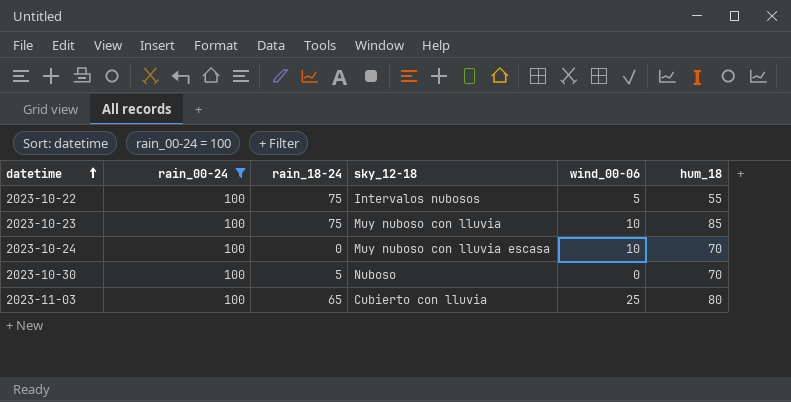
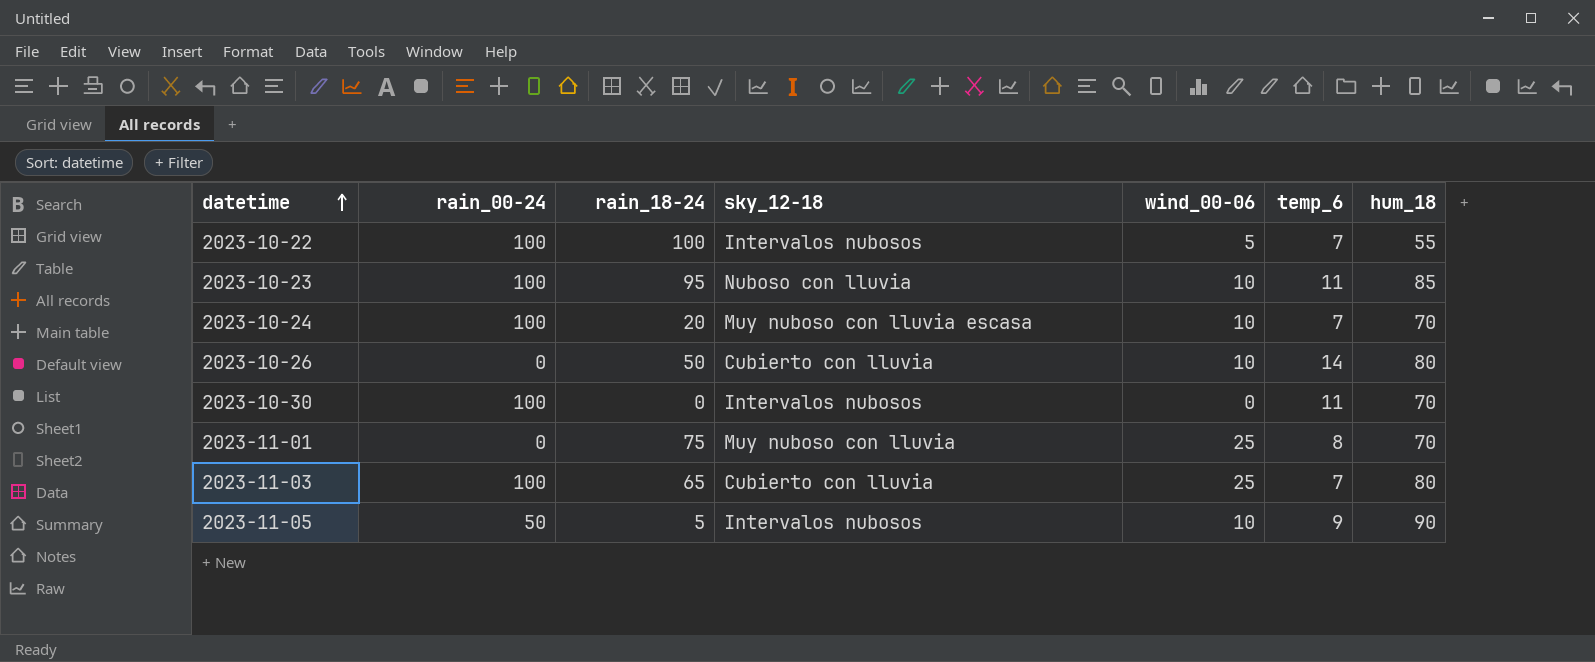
filter: rain_00-24 = 100 -> none
column temp_6 | position: none -> 6
2023-10-22 | rain_18-24: 75 -> 100
2023-10-23 | rain_18-24: 75 -> 95
2023-10-23 | sky_12-18: Muy nuboso con lluvia -> Nuboso con lluvia
2023-10-24 | rain_18-24: 0 -> 20
2023-10-30 | rain_18-24: 5 -> 0
2023-10-30 | sky_12-18: Nuboso -> Intervalos nubosos

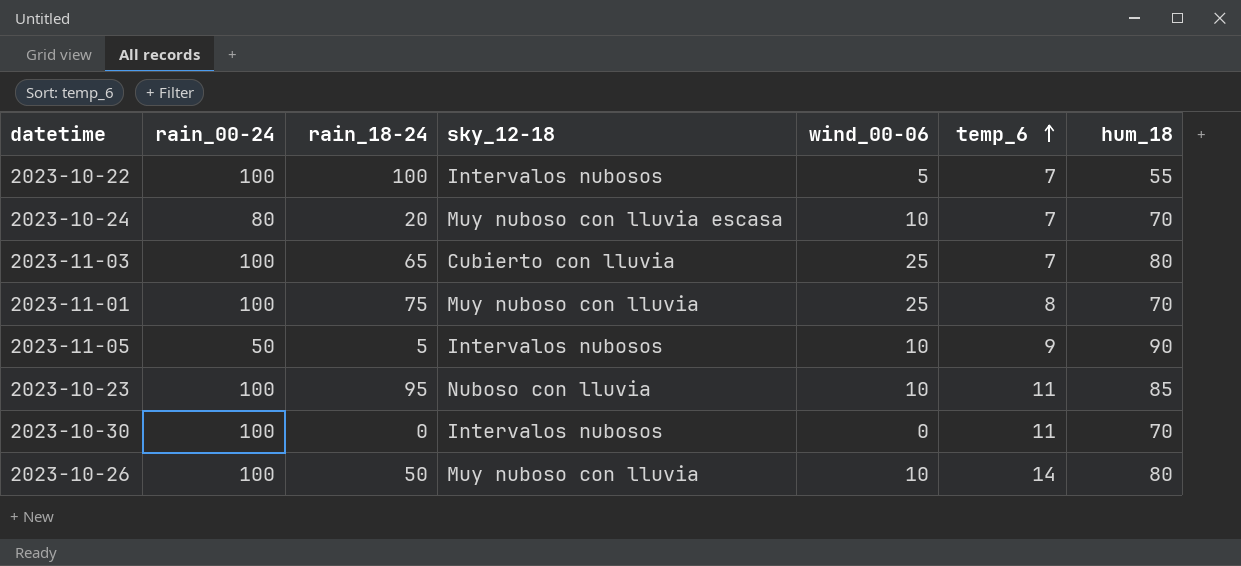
row order: datetime ascending -> temp_6 ascending
2023-10-24 | rain_00-24: 100 -> 80
2023-11-01 | rain_00-24: 0 -> 100
2023-10-26 | rain_00-24: 0 -> 100
2023-10-26 | sky_12-18: Cubierto con lluvia -> Muy nuboso con lluvia

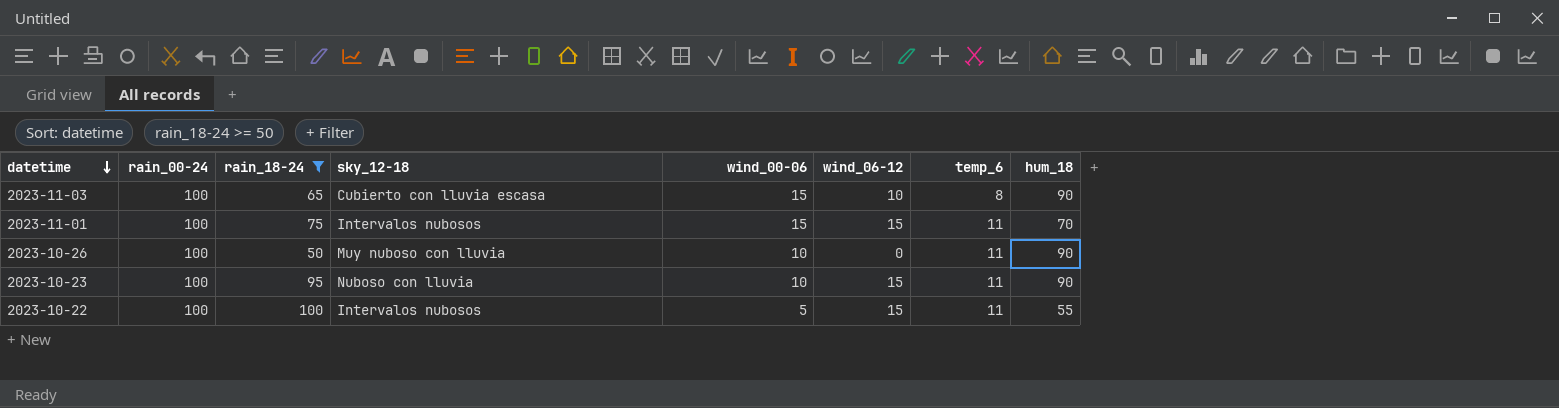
filter: none -> rain_18-24 >= 50
row order: temp_6 ascending -> datetime descending
column wind_06-12 | position: none -> 6
2023-11-03 | sky_12-18: Cubierto con lluvia -> Cubierto con lluvia escasa
2023-11-03 | wind_00-06: 25 -> 15
2023-11-03 | temp_6: 7 -> 8
2023-11-03 | hum_18: 80 -> 90
2023-11-01 | sky_12-18: Muy nuboso con lluvia -> Intervalos nubosos
2023-11-01 | wind_00-06: 25 -> 15
2023-11-01 | temp_6: 8 -> 11
2023-10-26 | temp_6: 14 -> 11
2023-10-26 | hum_18: 80 -> 90
2023-10-23 | hum_18: 85 -> 90
2023-10-22 | temp_6: 7 -> 11

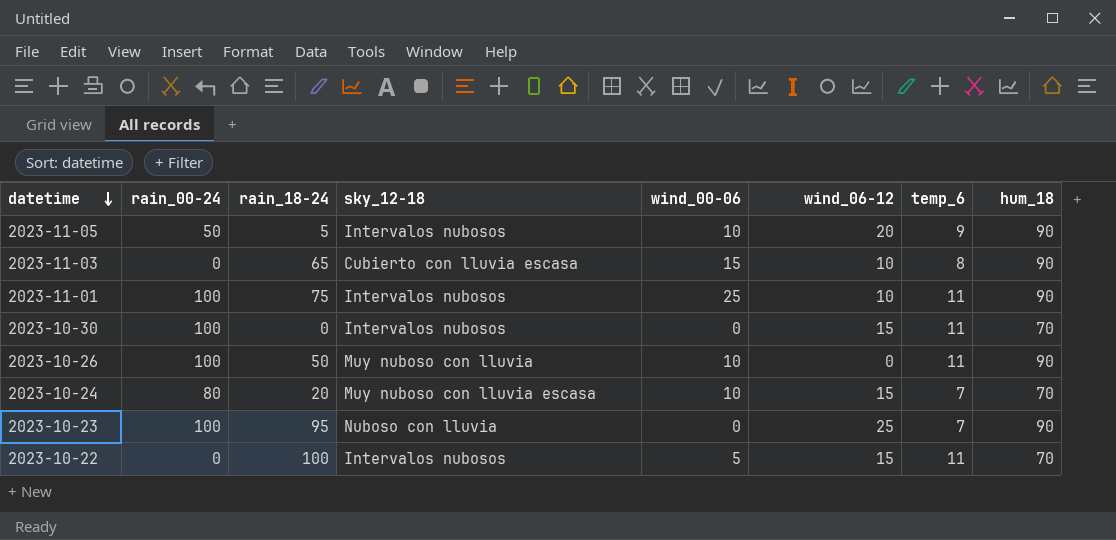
filter: rain_18-24 >= 50 -> none
2023-11-03 | rain_00-24: 100 -> 0
2023-11-01 | wind_00-06: 15 -> 25
2023-11-01 | wind_06-12: 15 -> 10
2023-11-01 | hum_18: 70 -> 90
2023-10-23 | wind_00-06: 10 -> 0
2023-10-23 | wind_06-12: 15 -> 25
2023-10-23 | temp_6: 11 -> 7
2023-10-22 | rain_00-24: 100 -> 0
2023-10-22 | hum_18: 55 -> 70

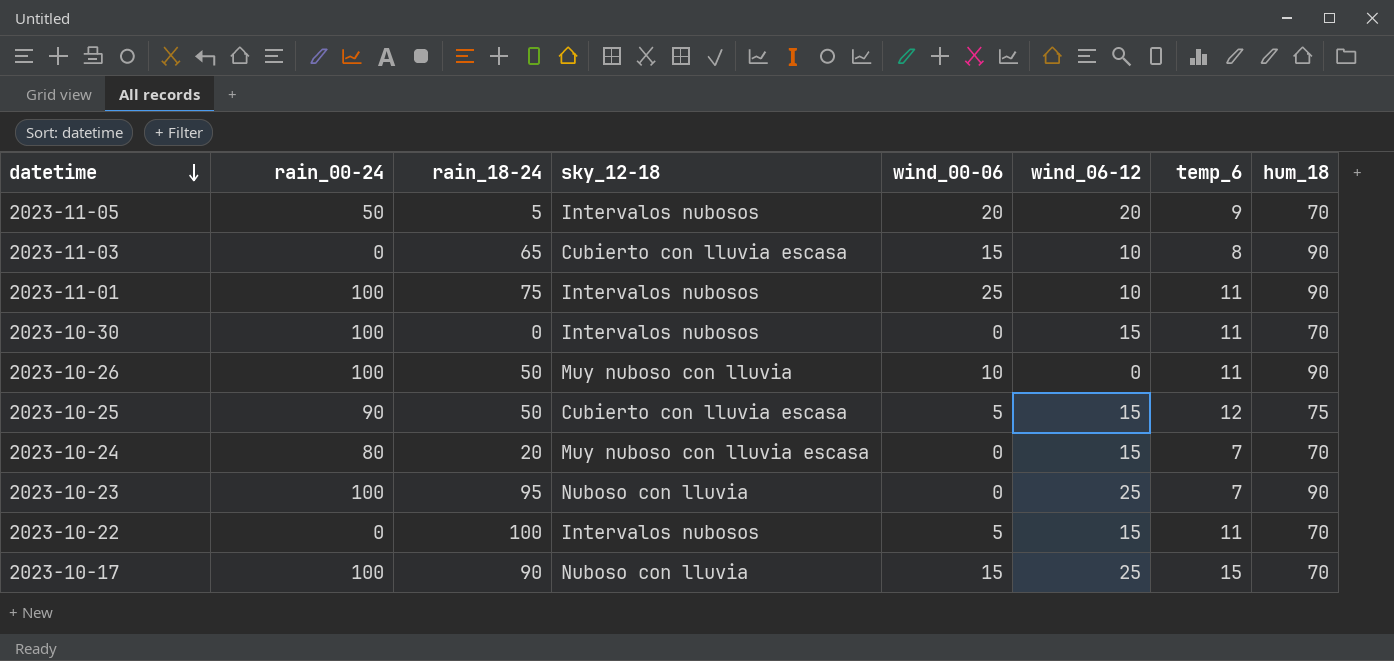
2023-11-05 | wind_00-06: 10 -> 20
2023-11-05 | hum_18: 90 -> 70
row 2023-10-25: none -> 90 | 50 | Cubierto con lluvia escasa | 5 | 15 | 12 | 75
2023-10-24 | wind_00-06: 10 -> 0
row 2023-10-17: none -> 100 | 90 | Nuboso con lluvia | 15 | 25 | 15 | 70

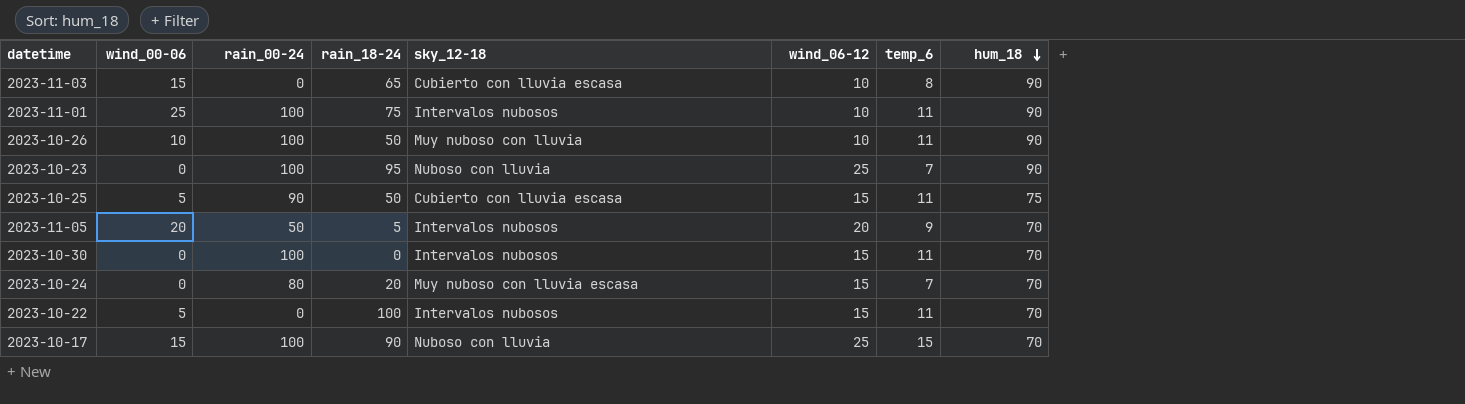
row order: datetime descending -> hum_18 descending
column wind_00-06 | position: 5 -> 2
2023-10-26 | wind_06-12: 0 -> 10
2023-10-25 | temp_6: 12 -> 11

